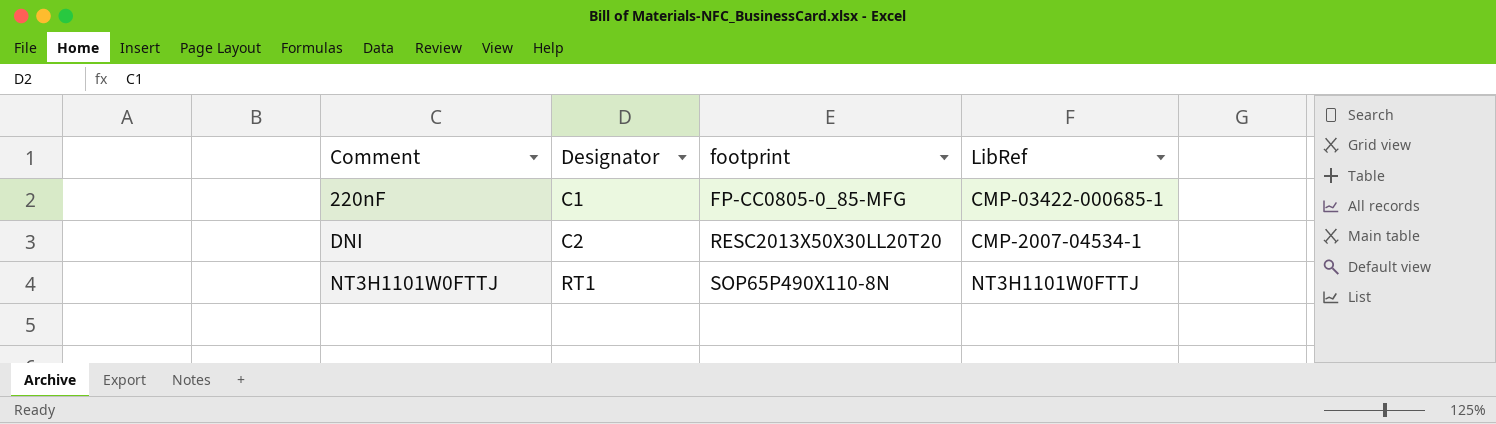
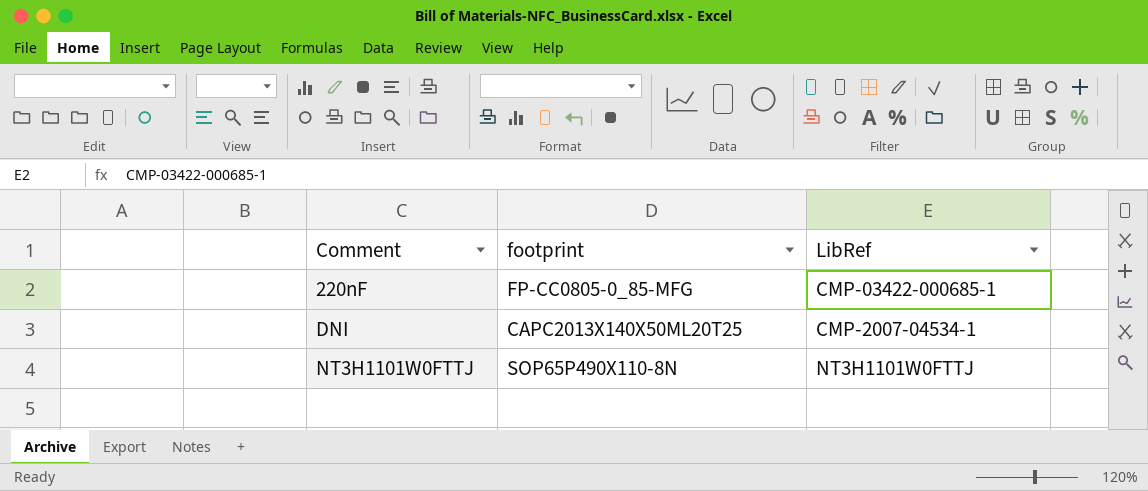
column Designator | position: 2 -> none
DNI | footprint: RESC2013X50X30LL20T20 -> CAPC2013X140X50ML20T25

